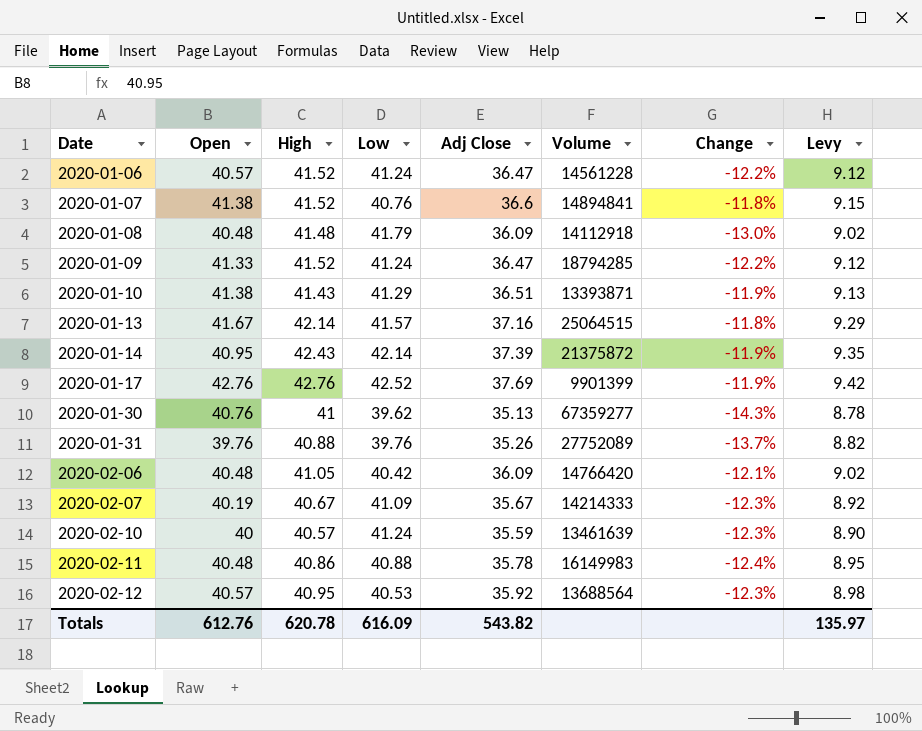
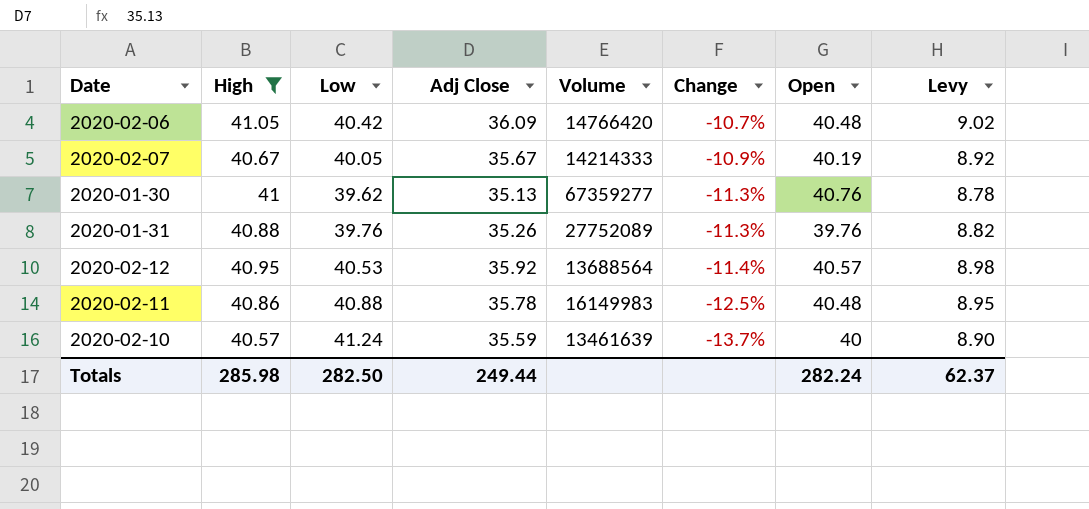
filter: none -> High <= 41.05
row order: Date ascending -> Change descending
column Change | formula: ([Adj Close] - [High]) / [High] -> ([Adj Close] - [Low]) / [Low]
column Open | position: 2 -> 7
2020-02-07 | Low: 41.09 -> 40.05
Totals | High: 620.78 -> 285.98
Totals | Low: 616.09 -> 282.50
Totals | Adj Close: 543.82 -> 249.44
Totals | Open: 612.76 -> 282.24
Totals | Levy: 135.97 -> 62.37

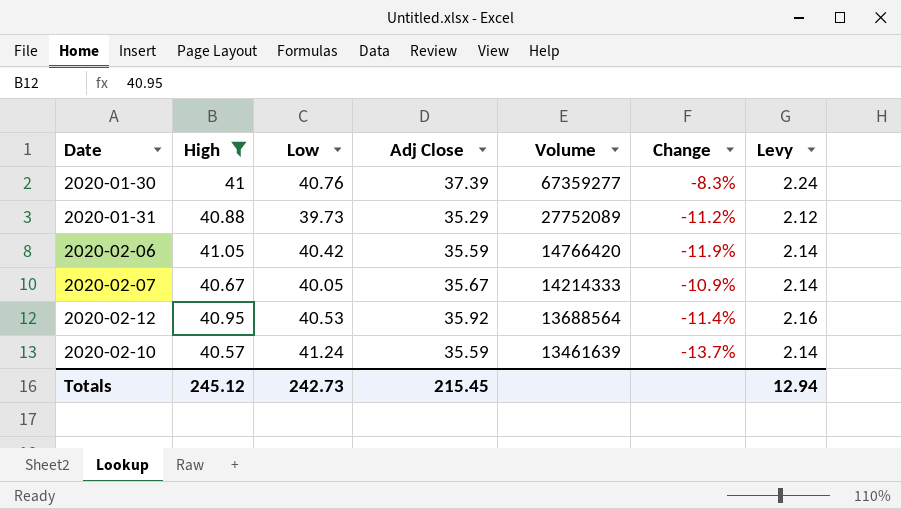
row order: Change descending -> Volume descending
column Open | position: 7 -> none
column Levy | formula: [Adj Close] * 0.25 -> [Adj Close] * 0.06
row 2020-02-11: 40.86 | 40.88 | 35.78 | 16149983 | -12.5% | 40.48 | 8.95 -> none
2020-01-30 | Low: 39.62 -> 40.76
2020-01-30 | Adj Close: 35.13 -> 37.39
2020-01-30 | Change: -11.3% -> -8.3%
2020-01-31 | Low: 39.76 -> 39.73
2020-01-31 | Adj Close: 35.26 -> 35.29
2020-01-31 | Change: -11.3% -> -11.2%
2020-02-06 | Adj Close: 36.09 -> 35.59
2020-02-06 | Change: -10.7% -> -11.9%
Totals | High: 285.98 -> 245.12
Totals | Low: 282.50 -> 242.73
Totals | Adj Close: 249.44 -> 215.45
Totals | Levy: 62.37 -> 12.94

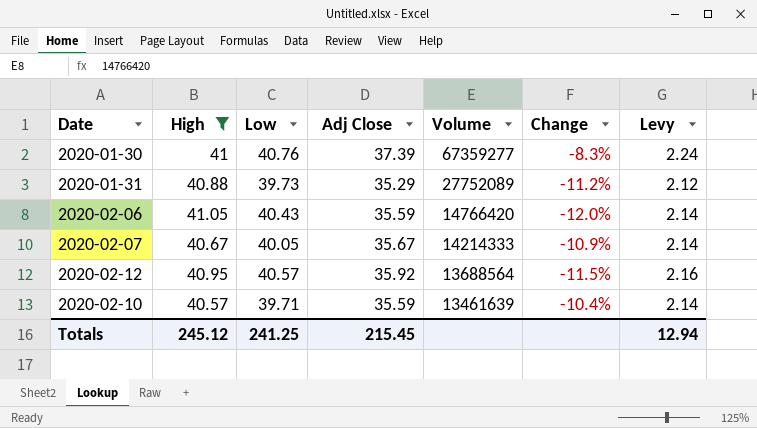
2020-02-06 | Low: 40.42 -> 40.43
2020-02-06 | Change: -11.9% -> -12.0%
2020-02-12 | Low: 40.53 -> 40.57
2020-02-12 | Change: -11.4% -> -11.5%
2020-02-10 | Low: 41.24 -> 39.71
2020-02-10 | Change: -13.7% -> -10.4%
Totals | Low: 242.73 -> 241.25

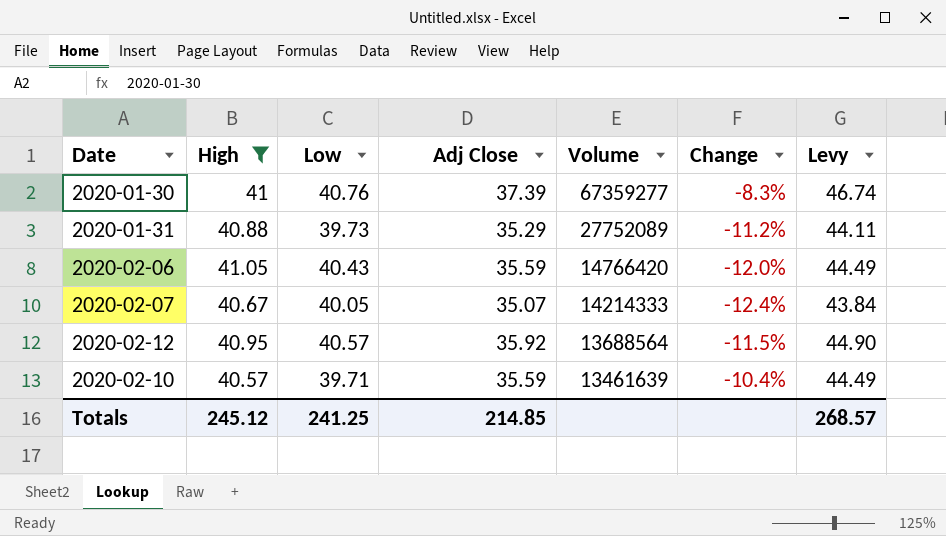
column Levy | formula: [Adj Close] * 0.06 -> [Adj Close] * 1.25
2020-02-07 | Adj Close: 35.67 -> 35.07
2020-02-07 | Change: -10.9% -> -12.4%
Totals | Adj Close: 215.45 -> 214.85
Totals | Levy: 12.94 -> 268.57

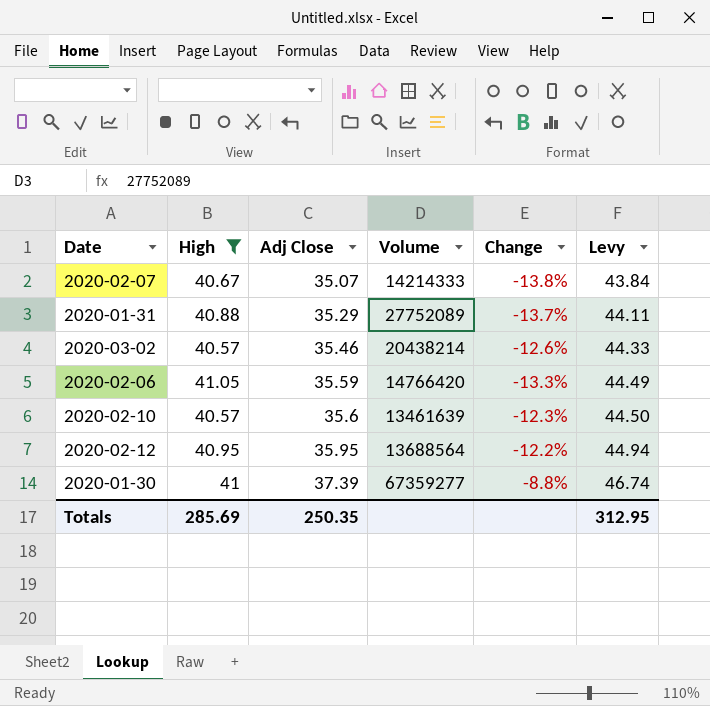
row order: Volume descending -> Adj Close ascending
column Low | position: 3 -> none
column Change | formula: ([Adj Close] - [Low]) / [Low] -> ([Adj Close] - [High]) / [High]
row 2020-03-02: none -> 40.57 | 35.46 | 20438214 | -12.6% | 44.33
2020-02-10 | Adj Close: 35.59 -> 35.6
2020-02-10 | Levy: 44.49 -> 44.50
2020-02-12 | Adj Close: 35.92 -> 35.95
2020-02-12 | Levy: 44.90 -> 44.94
Totals | High: 245.12 -> 285.69
Totals | Adj Close: 214.85 -> 250.35
Totals | Levy: 268.57 -> 312.95

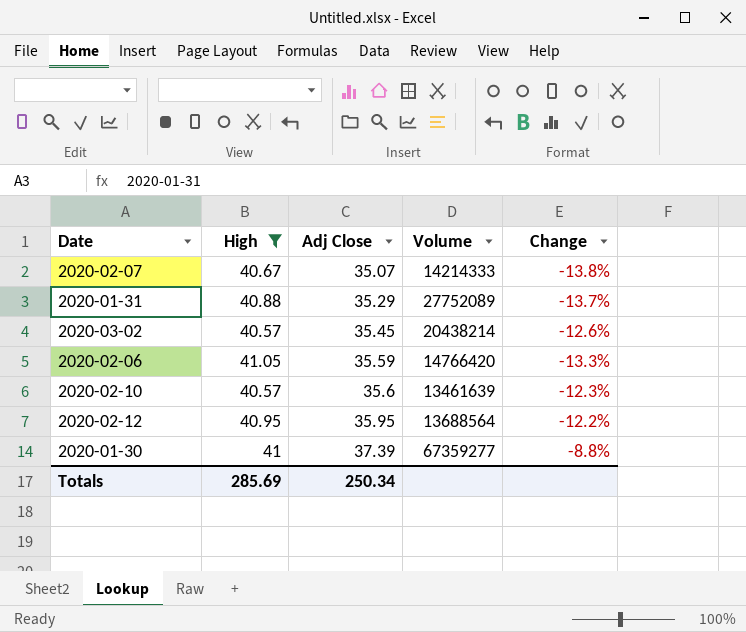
column Levy | formula: [Adj Close] * 1.25 -> none
2020-03-02 | Adj Close: 35.46 -> 35.45
Totals | Adj Close: 250.35 -> 250.34

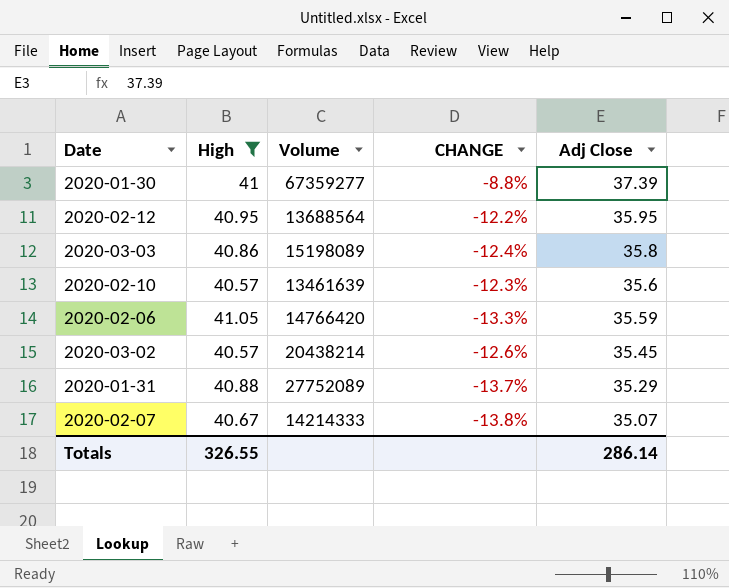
row order: Adj Close ascending -> Adj Close descending
column name: Change -> CHANGE
column Adj Close | position: 3 -> 5
row 2020-03-03: none -> 40.86 | 15198089 | -12.4% | 35.8
Totals | High: 285.69 -> 326.55
Totals | Adj Close: 250.34 -> 286.14

